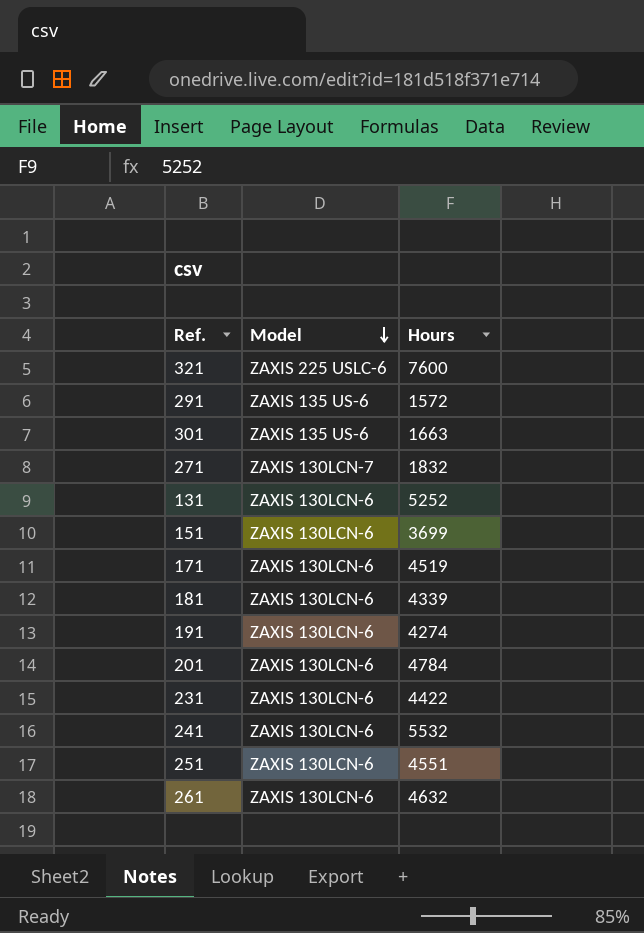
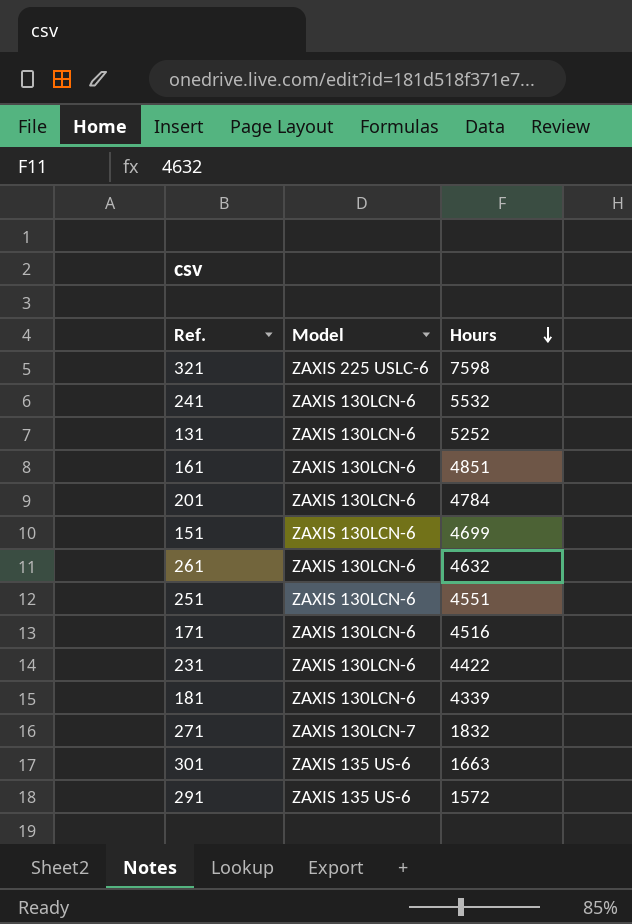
row order: Model descending -> Hours descending
row 191: ZAXIS 130LCN-6 | 4274 -> none
321 | Hours: 7600 -> 7598
row 161: none -> ZAXIS 130LCN-6 | 4851
151 | Hours: 3699 -> 4699
171 | Hours: 4519 -> 4516

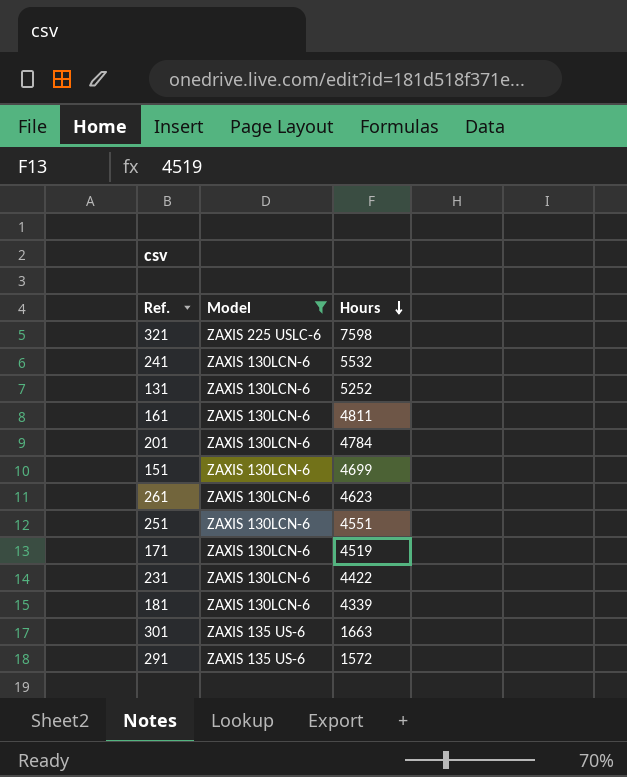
filter: none -> Model != ZAXIS 130LCN-7
161 | Hours: 4851 -> 4811
261 | Hours: 4632 -> 4623
171 | Hours: 4516 -> 4519

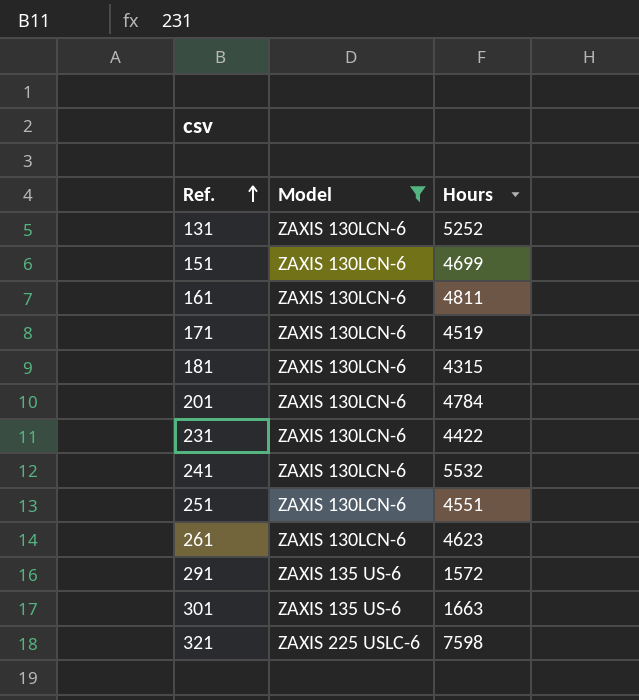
row order: Hours descending -> Ref. ascending
181 | Hours: 4339 -> 4315

